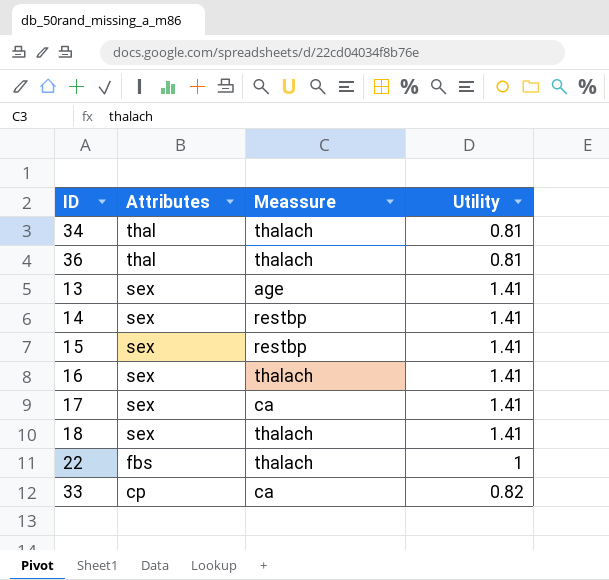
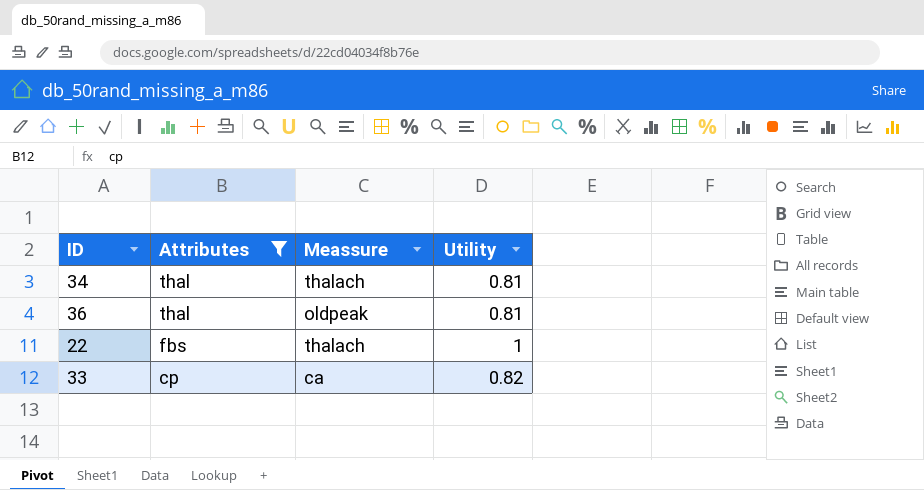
filter: none -> Attributes != sex
36 | Meassure: thalach -> oldpeak

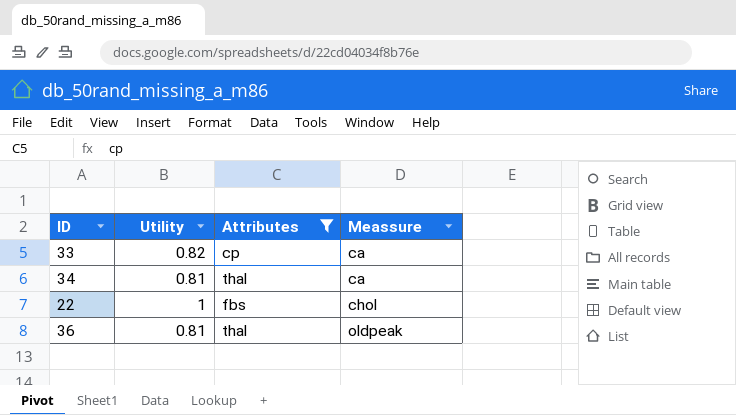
row order: Attributes descending -> Meassure ascending
column Utility | position: 4 -> 2
34 | Meassure: thalach -> ca
22 | Meassure: thalach -> chol

